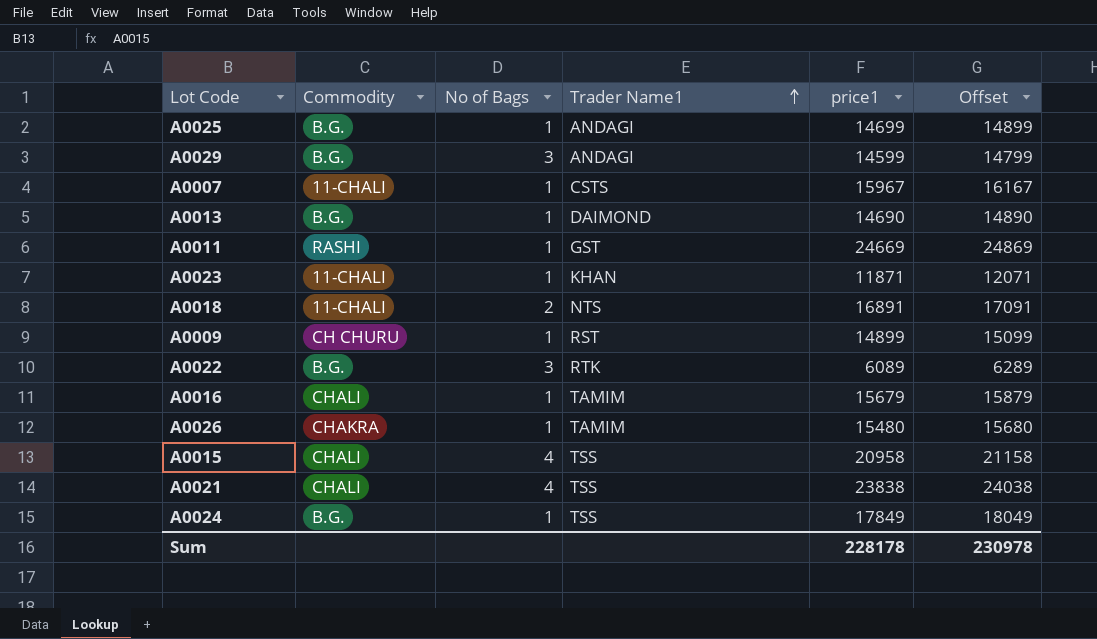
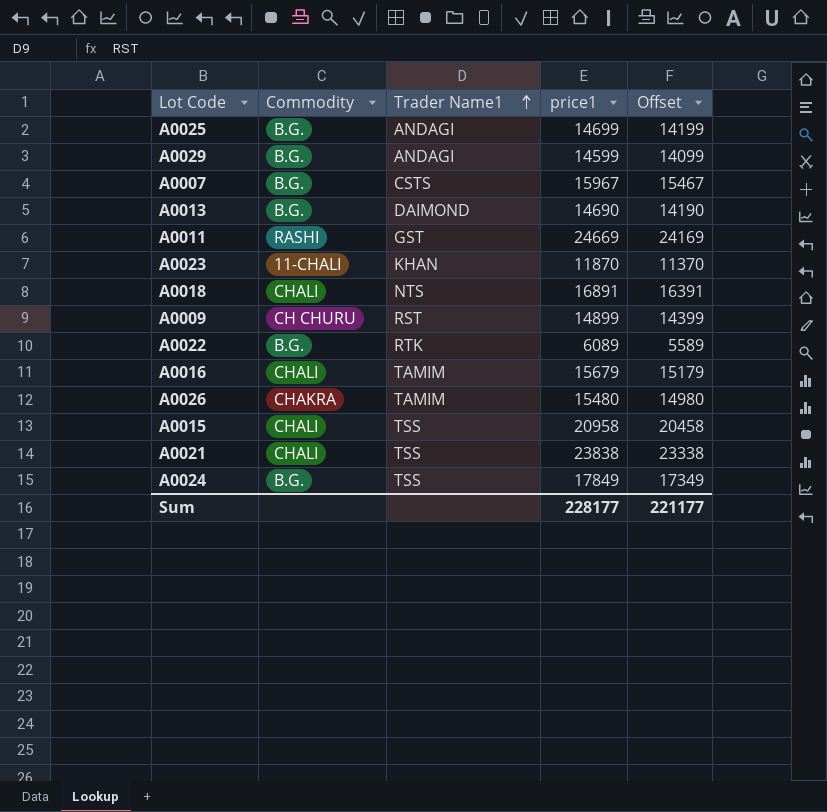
column No of Bags | position: 3 -> none
column Offset | formula: [price1] + 200 -> [price1] - 500
A0007 | Commodity: 11-CHALI -> B.G.
A0023 | price1: 11871 -> 11870
A0018 | Commodity: 11-CHALI -> CHALI
Sum | price1: 228178 -> 228177
Sum | Offset: 230978 -> 221177

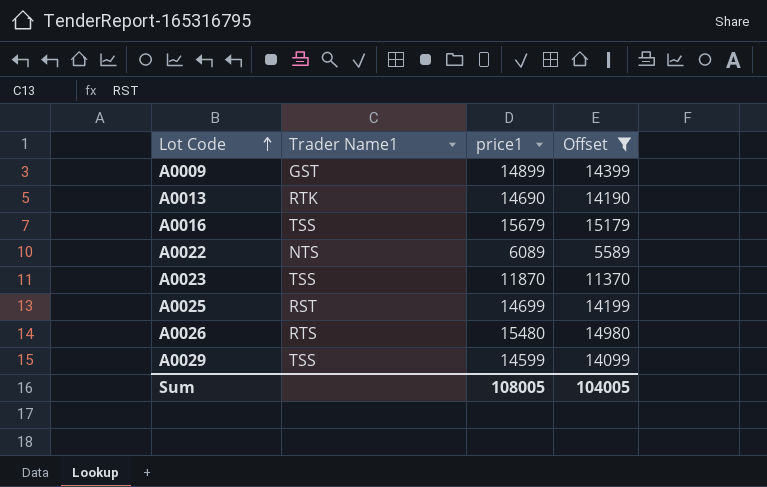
filter: none -> Offset <= 15179
row order: Trader Name1 ascending -> Lot Code ascending
column Commodity | position: 2 -> none
A0009 | Trader Name1: RST -> GST
A0013 | Trader Name1: DAIMOND -> RTK
A0016 | Trader Name1: TAMIM -> TSS
A0022 | Trader Name1: RTK -> NTS
A0023 | Trader Name1: KHAN -> TSS
A0025 | Trader Name1: ANDAGI -> RST
A0026 | Trader Name1: TAMIM -> RTS
A0029 | Trader Name1: ANDAGI -> TSS
Sum | price1: 228177 -> 108005
Sum | Offset: 221177 -> 104005

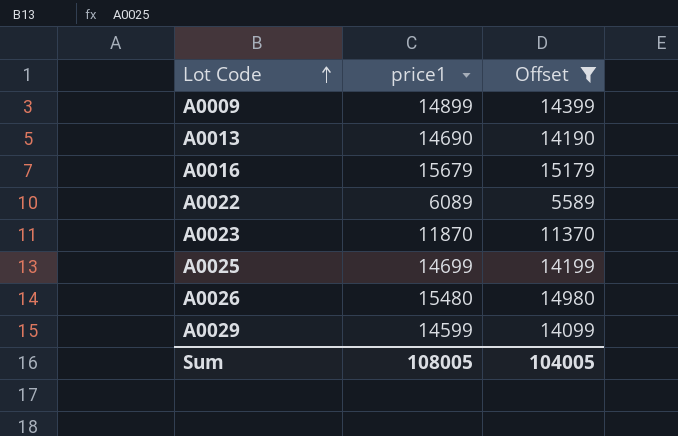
column Trader Name1 | position: 2 -> none

